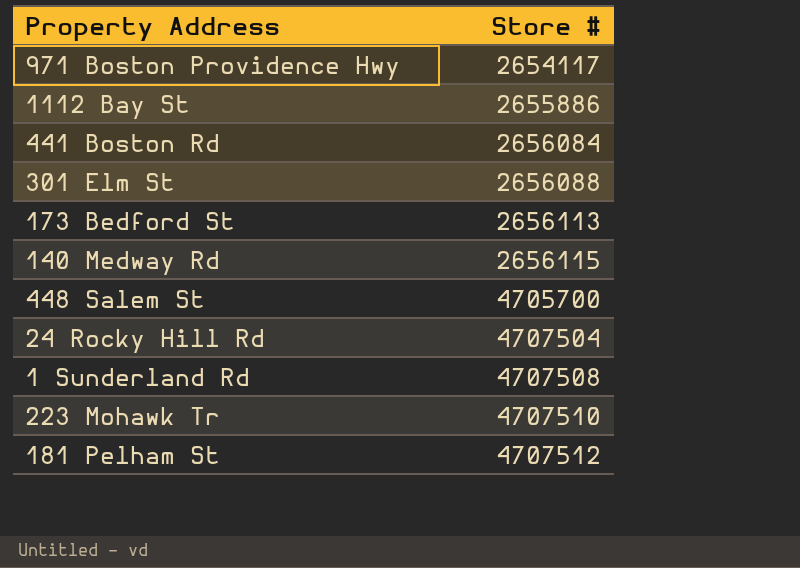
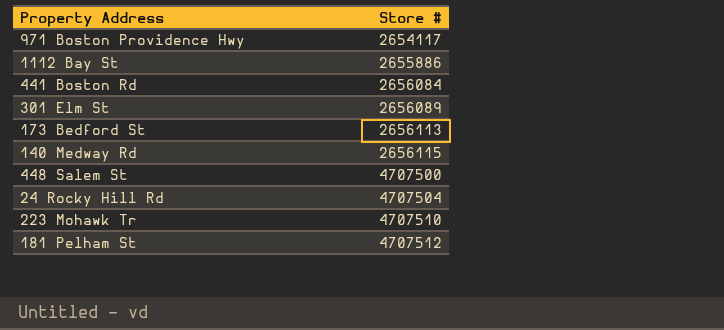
row 1 Sunderland Rd: 4707508 -> none
301 Elm St | Store #: 2656088 -> 2656089
448 Salem St | Store #: 4705700 -> 4707500

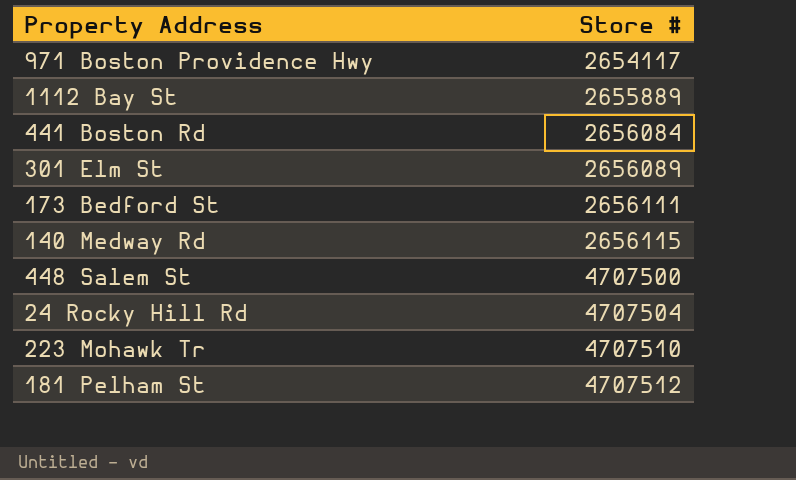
1112 Bay St | Store #: 2655886 -> 2655889
173 Bedford St | Store #: 2656113 -> 2656111

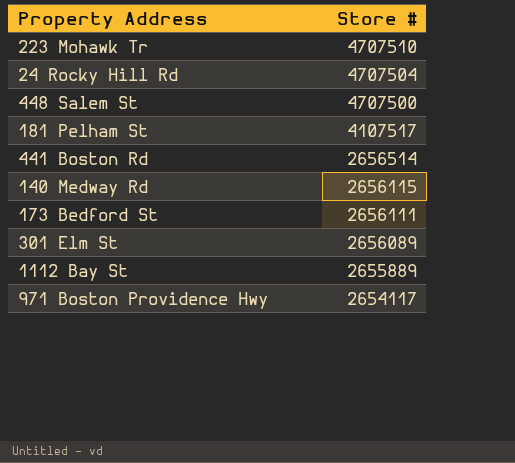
row order: Store # ascending -> Store # descending
181 Pelham St | Store #: 4707512 -> 4107517
441 Boston Rd | Store #: 2656084 -> 2656514

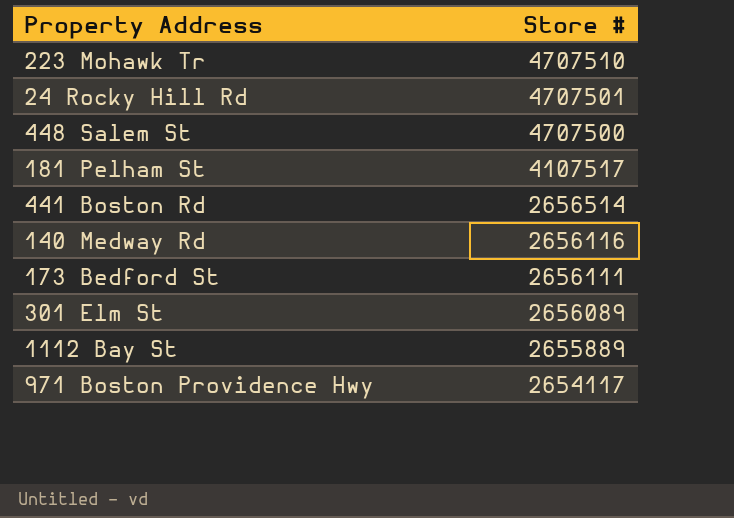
24 Rocky Hill Rd | Store #: 4707504 -> 4707501
140 Medway Rd | Store #: 2656115 -> 2656116

